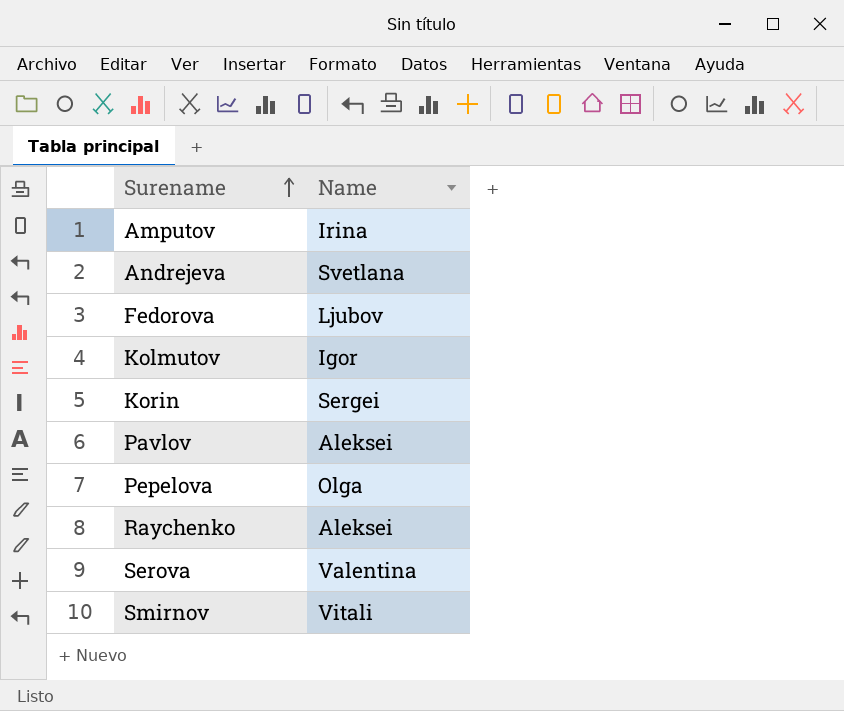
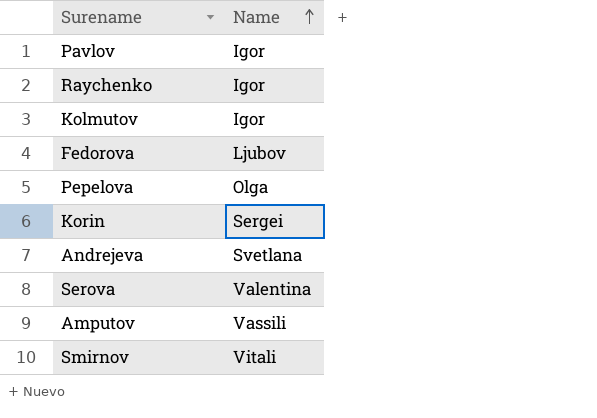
row order: Surename ascending -> Name ascending
Pavlov | Name: Aleksei -> Igor
Raychenko | Name: Aleksei -> Igor
Amputov | Name: Irina -> Vassili

